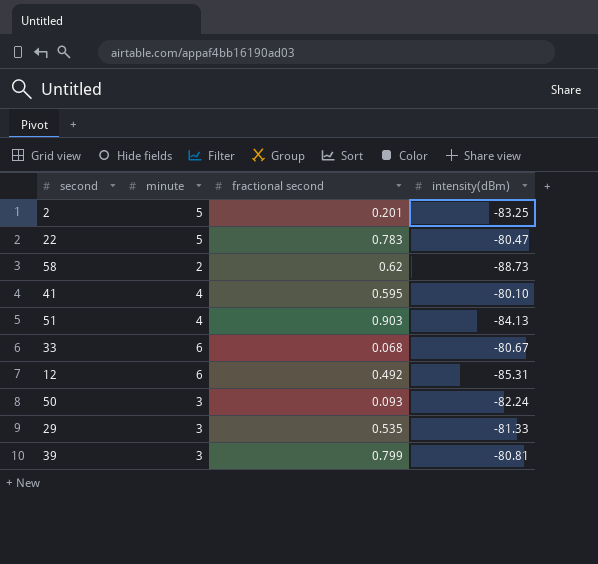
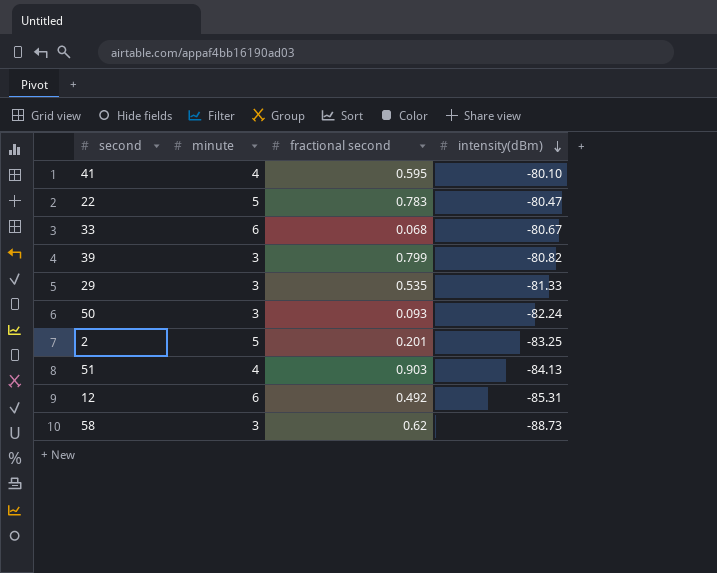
row order: none -> intensity(dBm) descending
39 | intensity(dBm): -80.81 -> -80.82
58 | minute: 2 -> 3

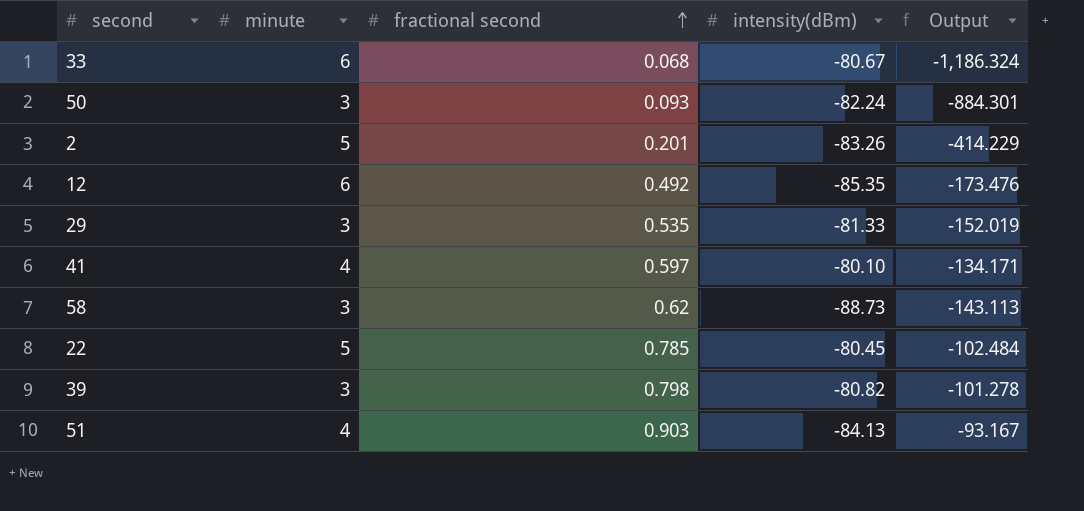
row order: intensity(dBm) descending -> fractional second ascending
column Output | formula: none -> [intensity(dBm)] / [fractional second]
2 | intensity(dBm): -83.25 -> -83.26
12 | intensity(dBm): -85.31 -> -85.35
41 | fractional second: 0.595 -> 0.597
22 | fractional second: 0.783 -> 0.785
22 | intensity(dBm): -80.47 -> -80.45
39 | fractional second: 0.799 -> 0.798

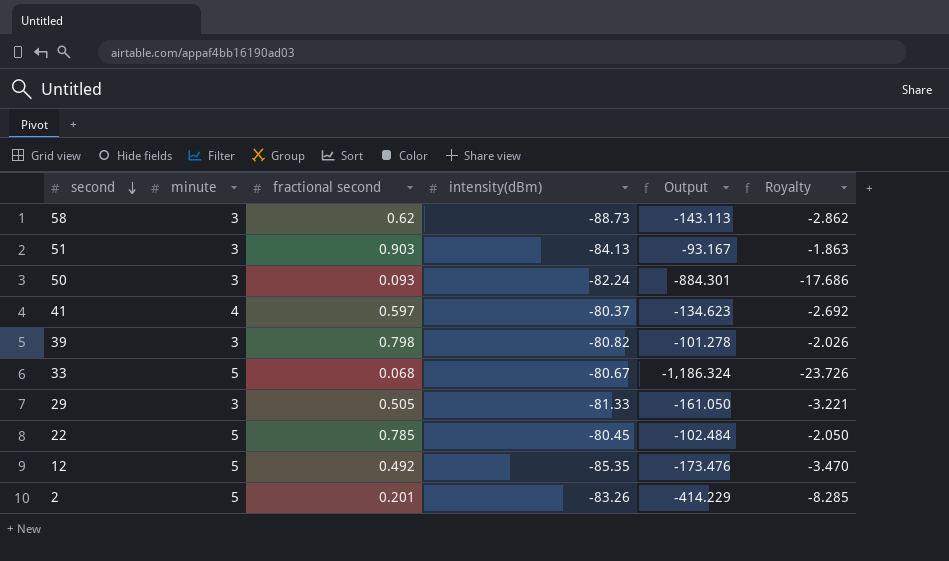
row order: fractional second ascending -> second descending
column Royalty | formula: none -> [Output] * 0.02
51 | minute: 4 -> 3
41 | intensity(dBm): -80.10 -> -80.37
41 | Output: -134.171 -> -134.623
33 | minute: 6 -> 5
29 | fractional second: 0.535 -> 0.505
29 | Output: -152.019 -> -161.050
12 | minute: 6 -> 5

